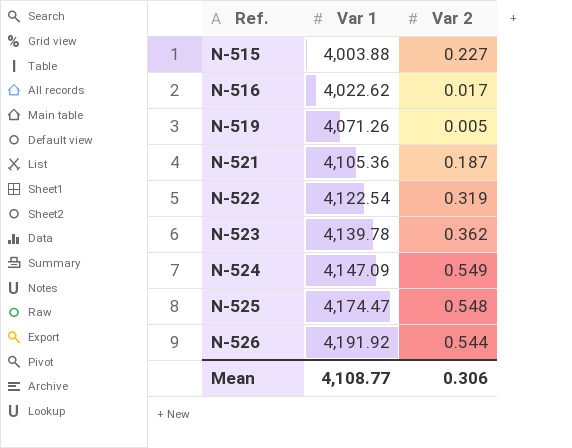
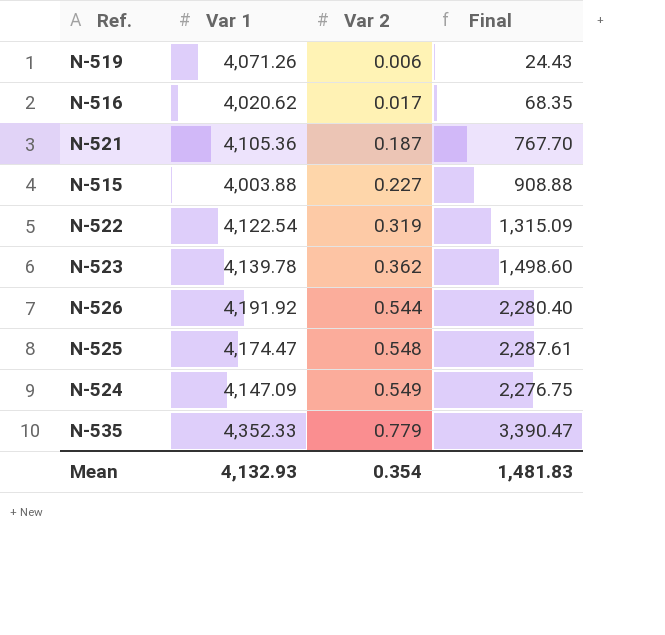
row order: Ref. ascending -> Var 2 ascending
column Final | formula: none -> [Var 1] * [Var 2]
N-519 | Var 2: 0.005 -> 0.006
N-516 | Var 1: 4,022.62 -> 4,020.62
row N-535: none -> 4,352.33 | 0.779 | 3,390.47
Mean | Var 1: 4,108.77 -> 4,132.93
Mean | Var 2: 0.306 -> 0.354

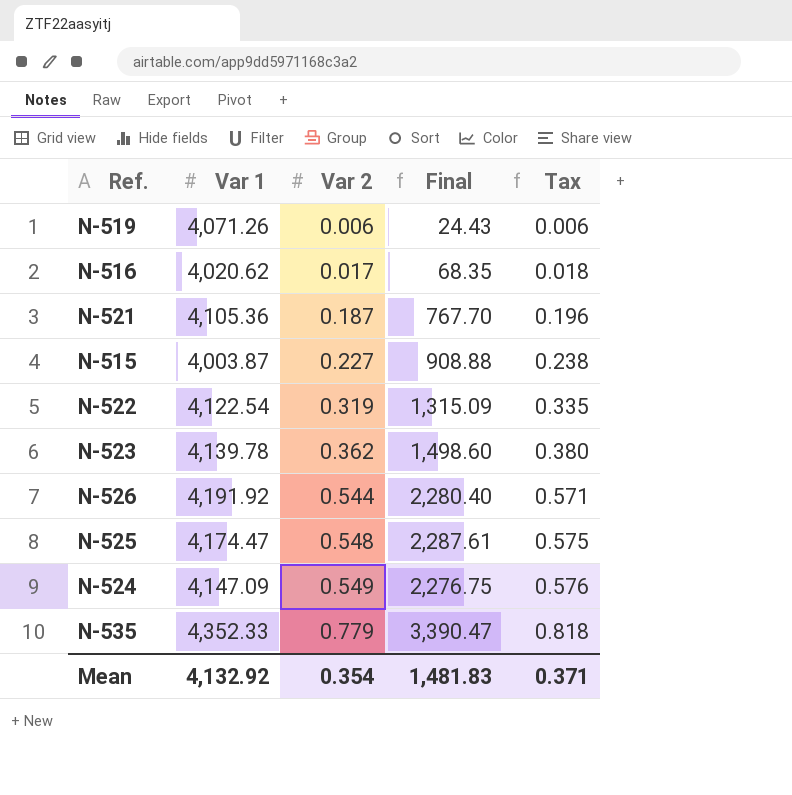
column Tax | formula: none -> [Var 2] * 1.05
N-515 | Var 1: 4,003.88 -> 4,003.87
Mean | Var 1: 4,132.93 -> 4,132.92

